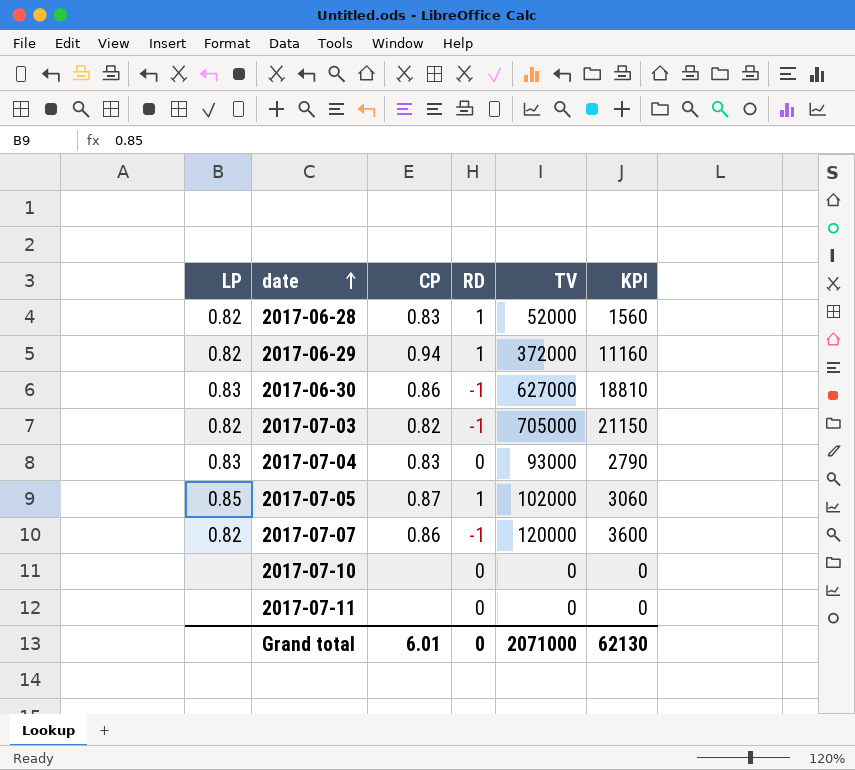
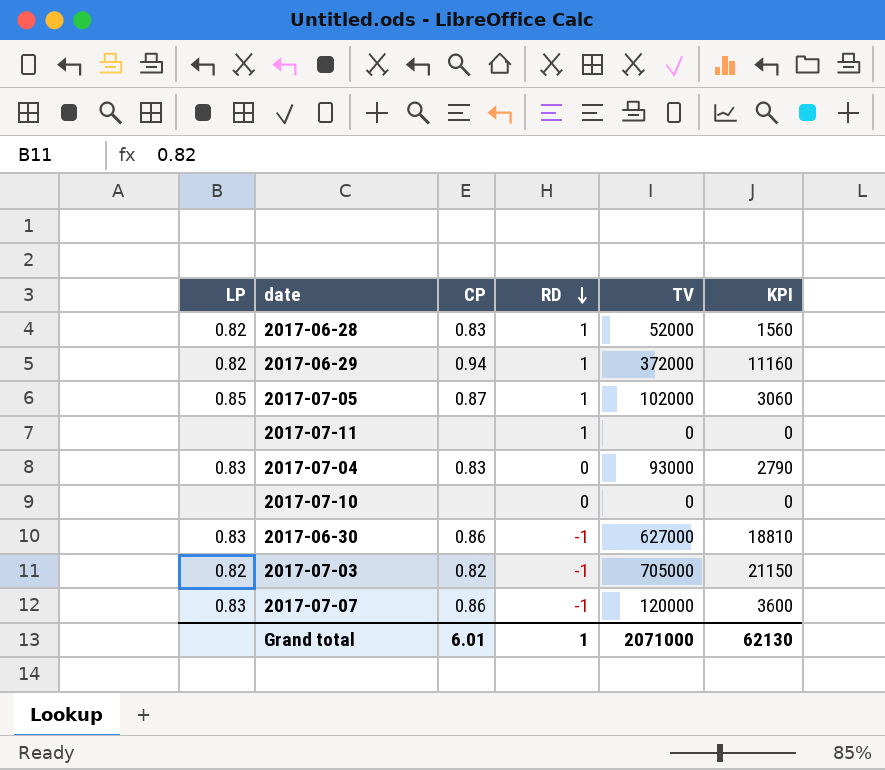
row order: date ascending -> RD descending
2017-07-11 | RD: 0 -> 1
2017-07-07 | LP: 0.82 -> 0.83
Grand total | RD: 0 -> 1

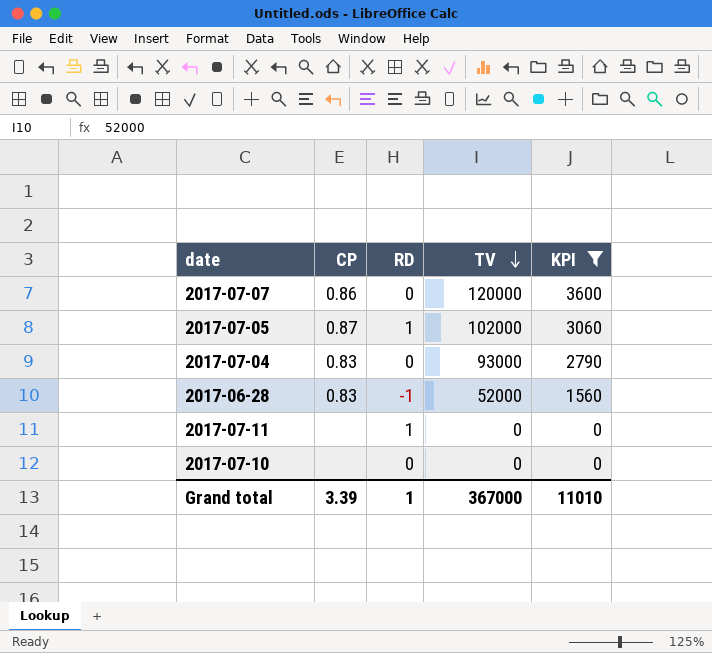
filter: none -> KPI <= 3600
row order: RD descending -> TV descending
column LP | position: 1 -> none
2017-07-07 | RD: -1 -> 0
2017-06-28 | RD: 1 -> -1
Grand total | CP: 6.01 -> 3.39
Grand total | TV: 2071000 -> 367000
Grand total | KPI: 62130 -> 11010

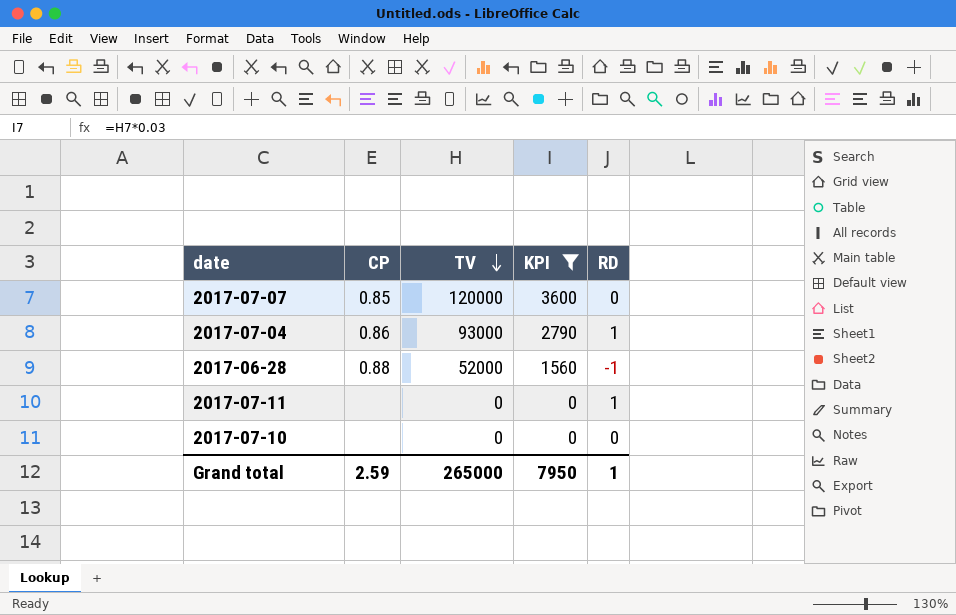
column RD | position: 3 -> 5
row 2017-07-05: 0.87 | 1 | 102000 | 3060 -> none
2017-07-07 | CP: 0.86 -> 0.85
2017-07-04 | CP: 0.83 -> 0.86
2017-07-04 | RD: 0 -> 1
2017-06-28 | CP: 0.83 -> 0.88
Grand total | CP: 3.39 -> 2.59
Grand total | TV: 367000 -> 265000
Grand total | KPI: 11010 -> 7950

